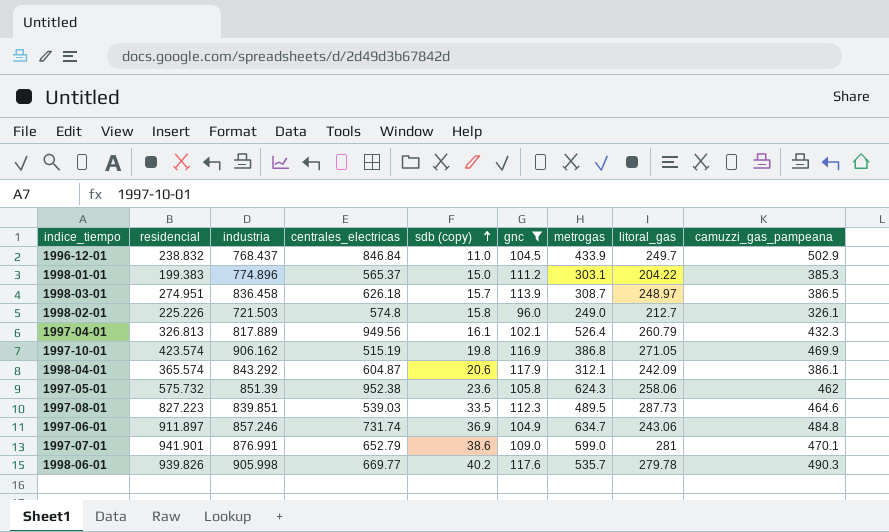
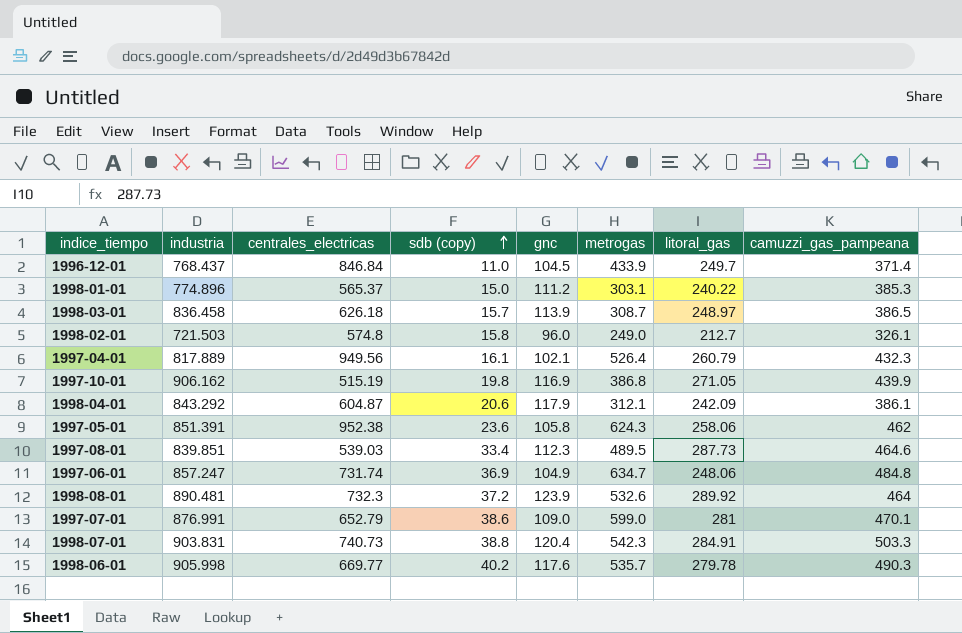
filter: gnc <= 117.9 -> none
column residencial | position: 2 -> none
1996-12-01 | camuzzi_gas_pampeana: 502.9 -> 371.4
1998-01-01 | litoral_gas: 204.22 -> 240.22
1997-10-01 | camuzzi_gas_pampeana: 469.9 -> 439.9
1997-05-01 | industria: 851.39 -> 851.391
1997-08-01 | sdb (copy): 33.5 -> 33.4
1997-06-01 | industria: 857.246 -> 857.247
1997-06-01 | litoral_gas: 243.06 -> 248.06

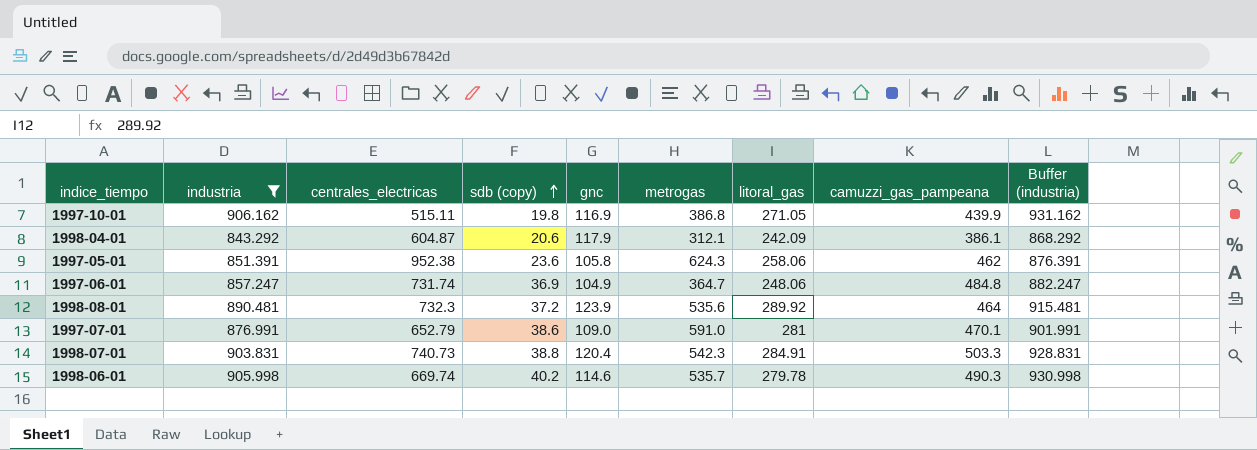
filter: none -> industria >= 843.292
column Buffer (industria) | formula: none -> [industria] + 25
1997-10-01 | centrales_electricas: 515.19 -> 515.11
1997-06-01 | metrogas: 634.7 -> 364.7
1998-08-01 | metrogas: 532.6 -> 535.6
1997-07-01 | metrogas: 599.0 -> 591.0
1998-06-01 | centrales_electricas: 669.77 -> 669.74
1998-06-01 | gnc: 117.6 -> 114.6

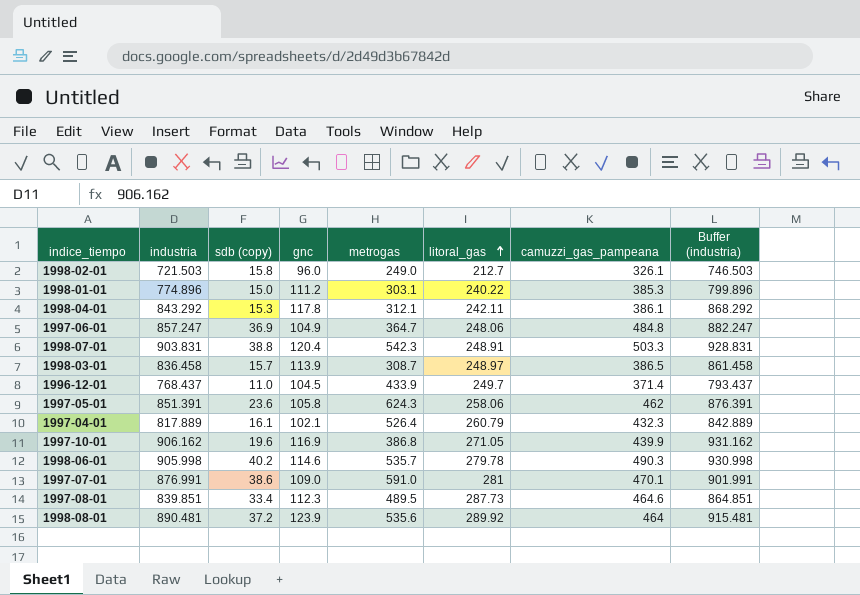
filter: industria >= 843.292 -> none
row order: sdb (copy) ascending -> litoral_gas ascending
column centrales_electricas | position: 3 -> none
1998-04-01 | sdb (copy): 20.6 -> 15.3
1998-04-01 | gnc: 117.9 -> 117.8
1998-04-01 | litoral_gas: 242.09 -> 242.11
1998-07-01 | litoral_gas: 284.91 -> 248.91
1997-10-01 | sdb (copy): 19.8 -> 19.6

